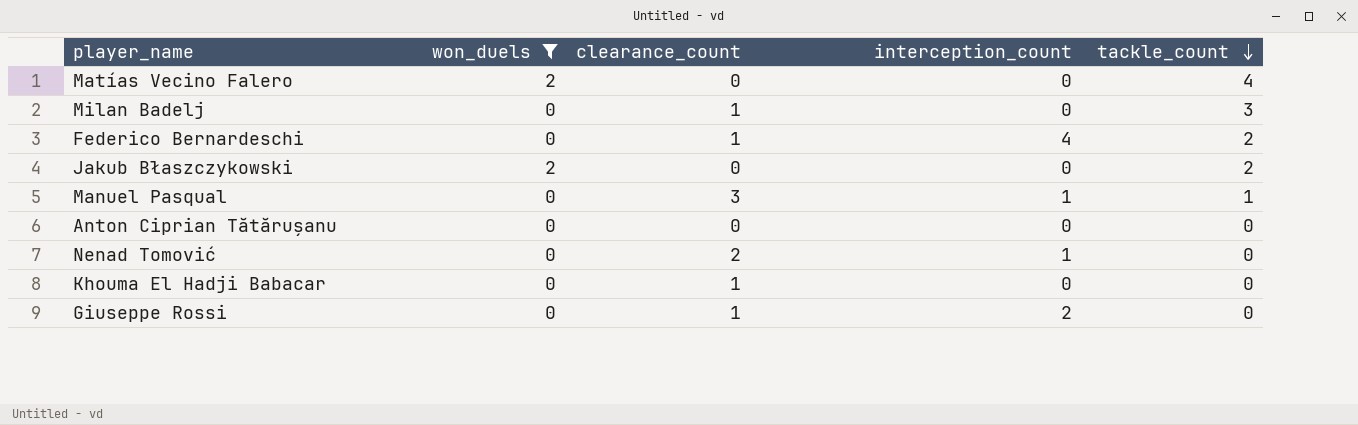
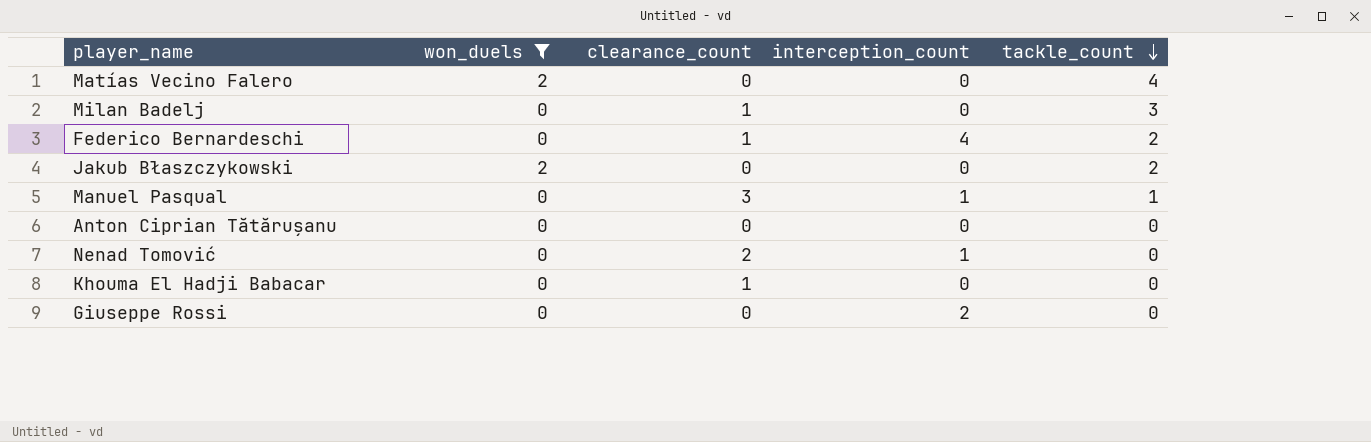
Giuseppe Rossi | clearance_count: 1 -> 0

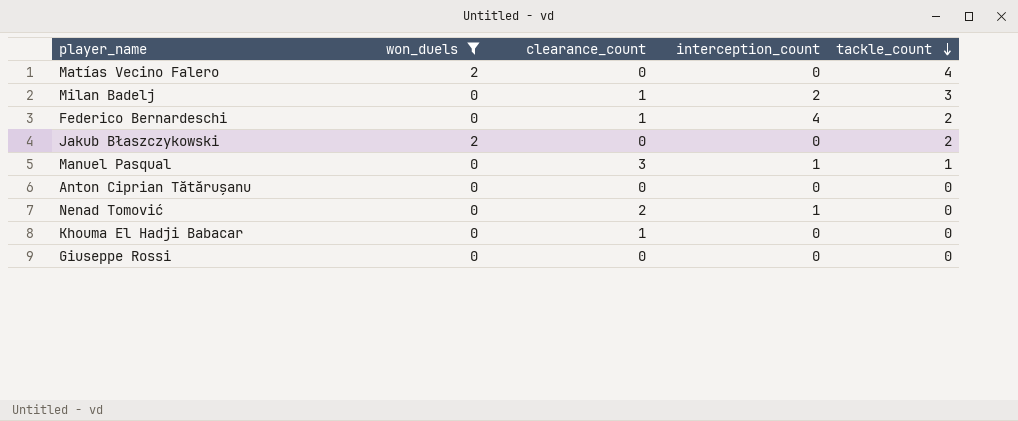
Milan Badelj | interception_count: 0 -> 2
Giuseppe Rossi | interception_count: 2 -> 0

